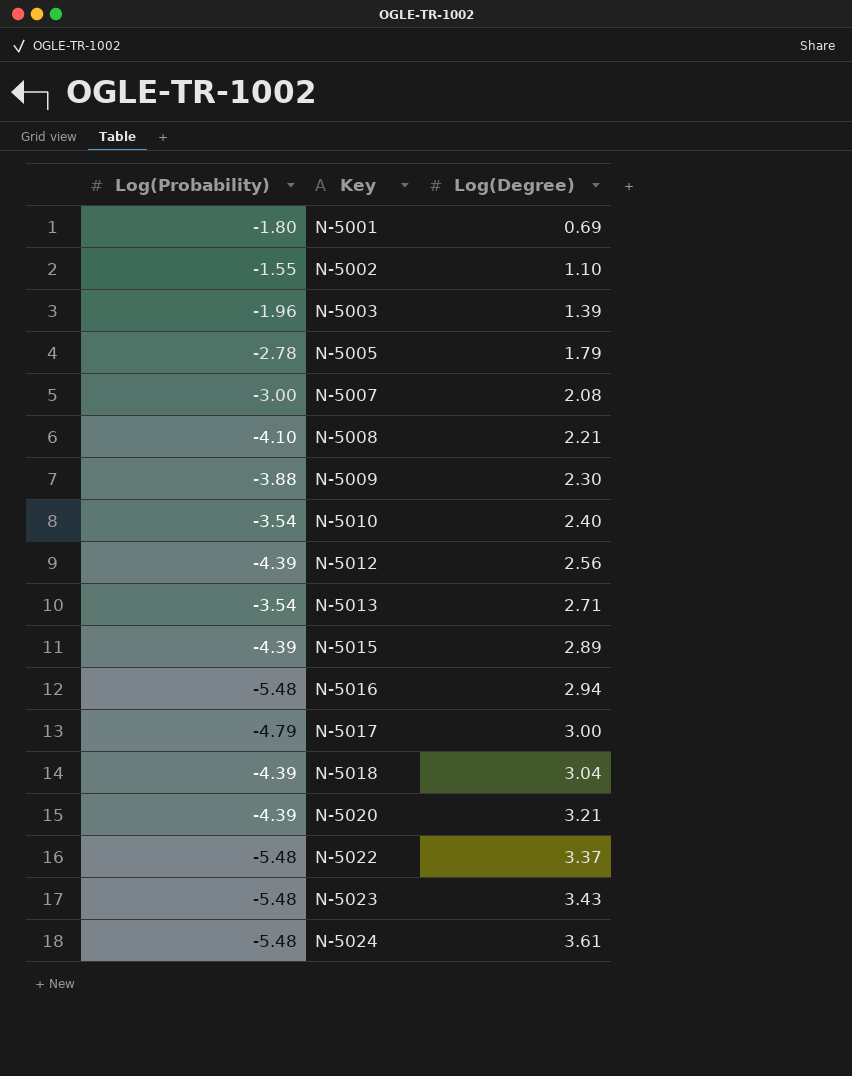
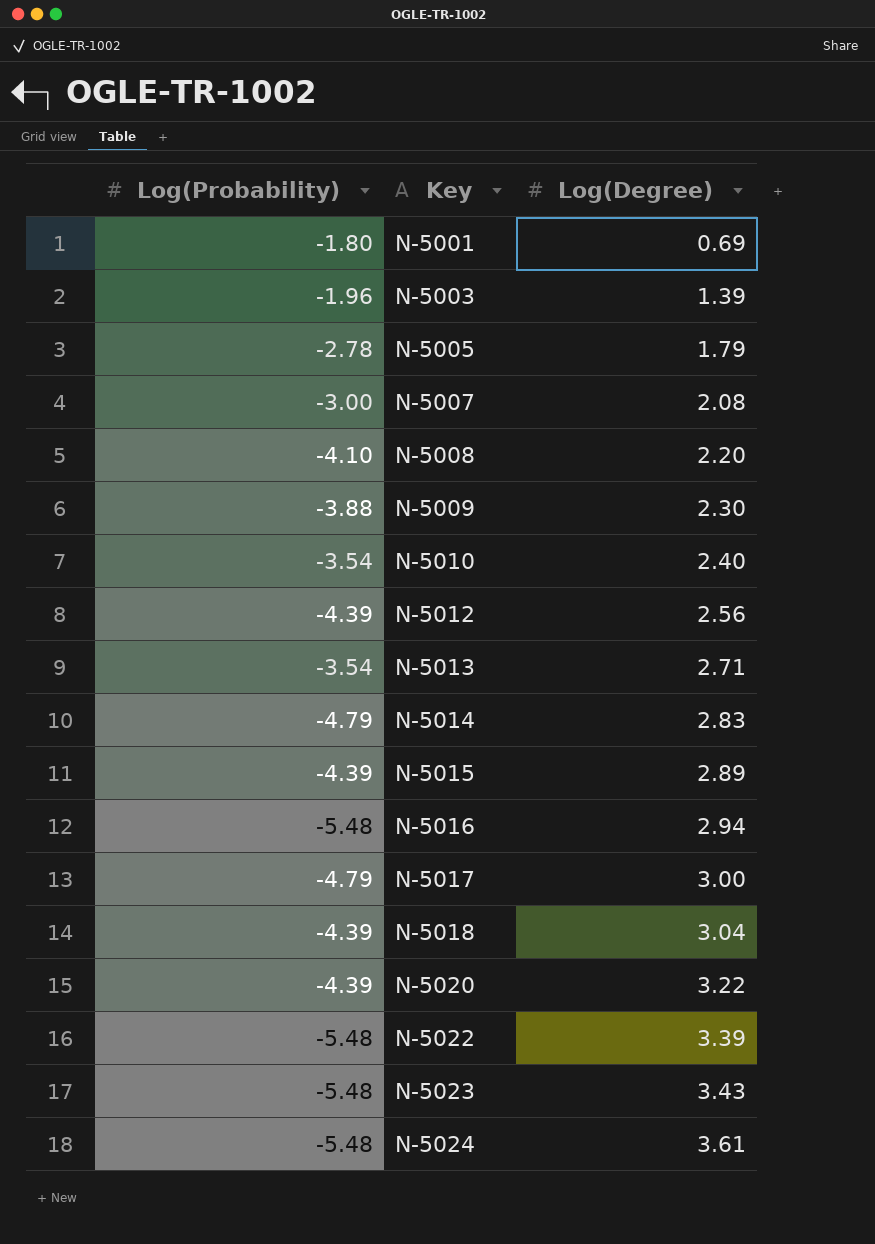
row N-5002: -1.55 | 1.10 -> none
N-5008 | Log(Degree): 2.21 -> 2.20
row N-5014: none -> -4.79 | 2.83
N-5020 | Log(Degree): 3.21 -> 3.22
N-5022 | Log(Degree): 3.37 -> 3.39

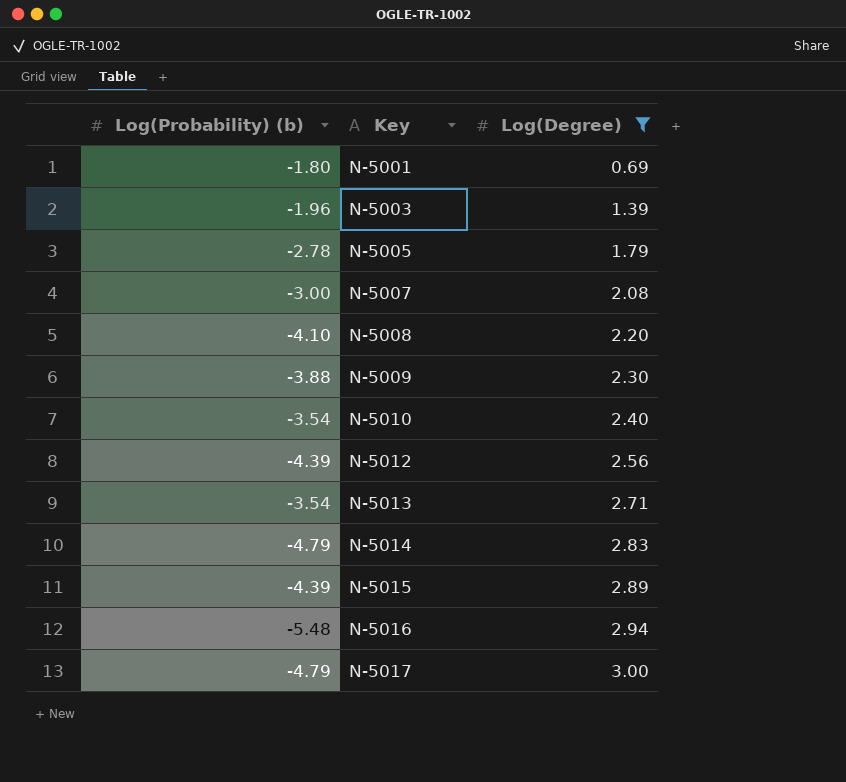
filter: none -> Log(Degree) <= 3.00
column name: Log(Probability) -> Log(Probability) (b)

